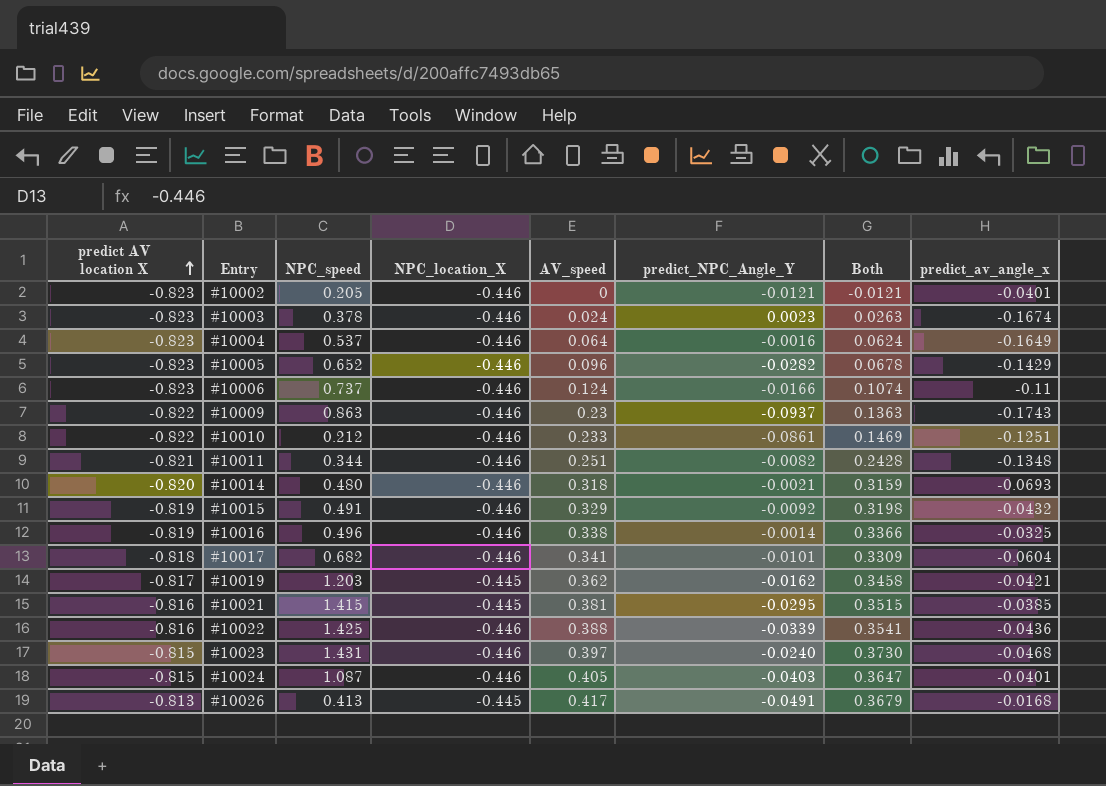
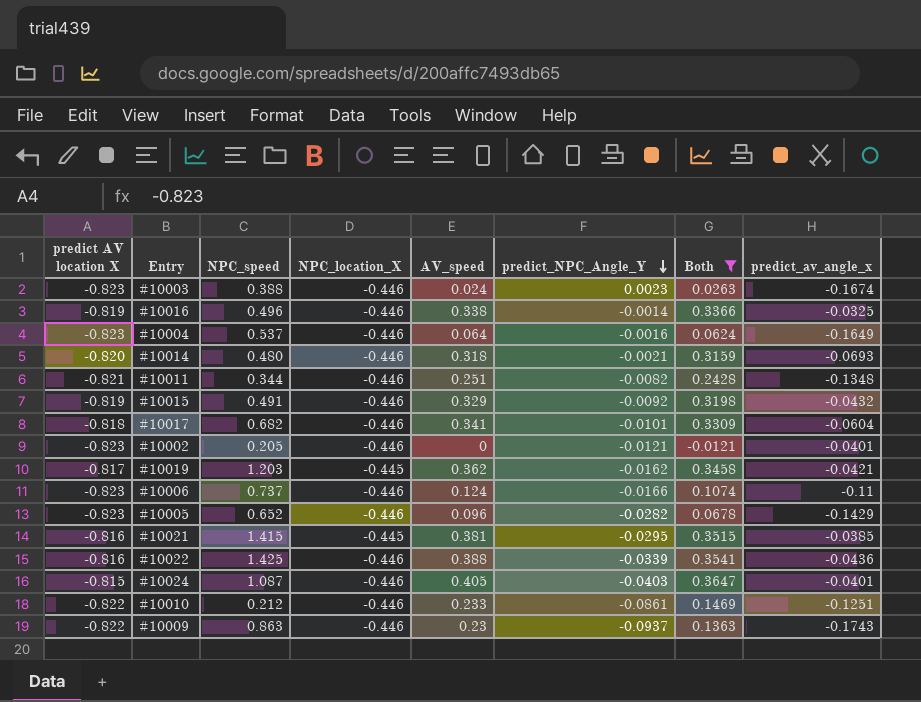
filter: none -> Both <= 0.3647
row order: predict AV location X ascending -> predict_NPC_Angle_Y descending
#10003 | NPC_speed: 0.378 -> 0.388

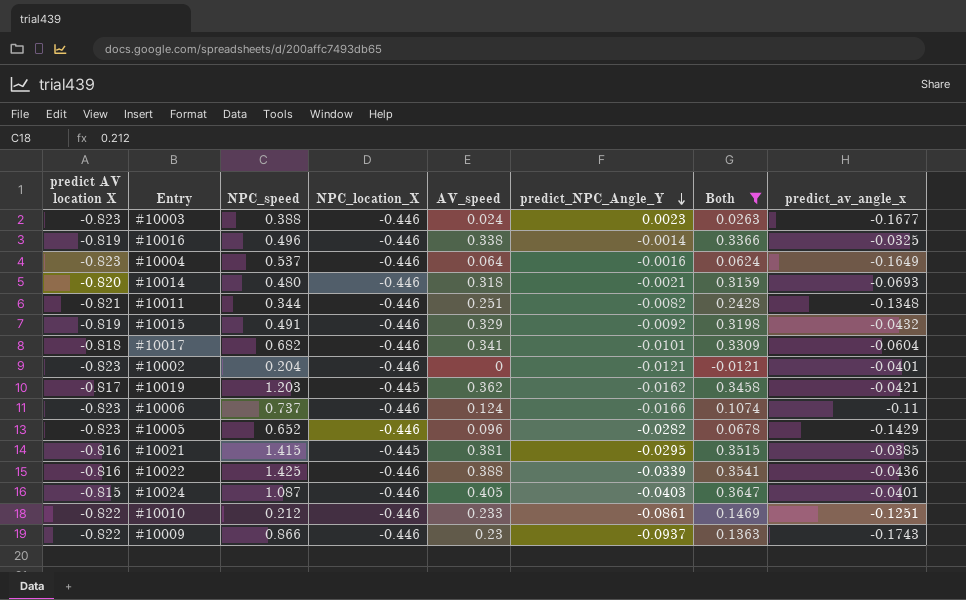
#10003 | predict_av_angle_x: -0.1674 -> -0.1677
#10002 | NPC_speed: 0.205 -> 0.204
#10009 | NPC_speed: 0.863 -> 0.866

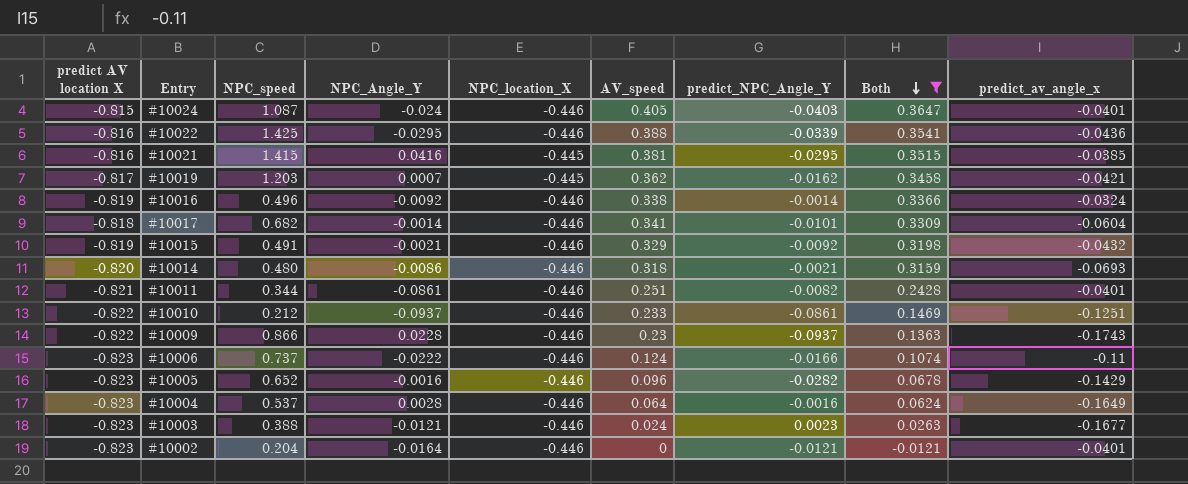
row order: predict_NPC_Angle_Y descending -> Both descending
column NPC_Angle_Y | position: none -> 4
#10016 | predict_av_angle_x: -0.0325 -> -0.0324
#10011 | predict_av_angle_x: -0.1348 -> -0.0401

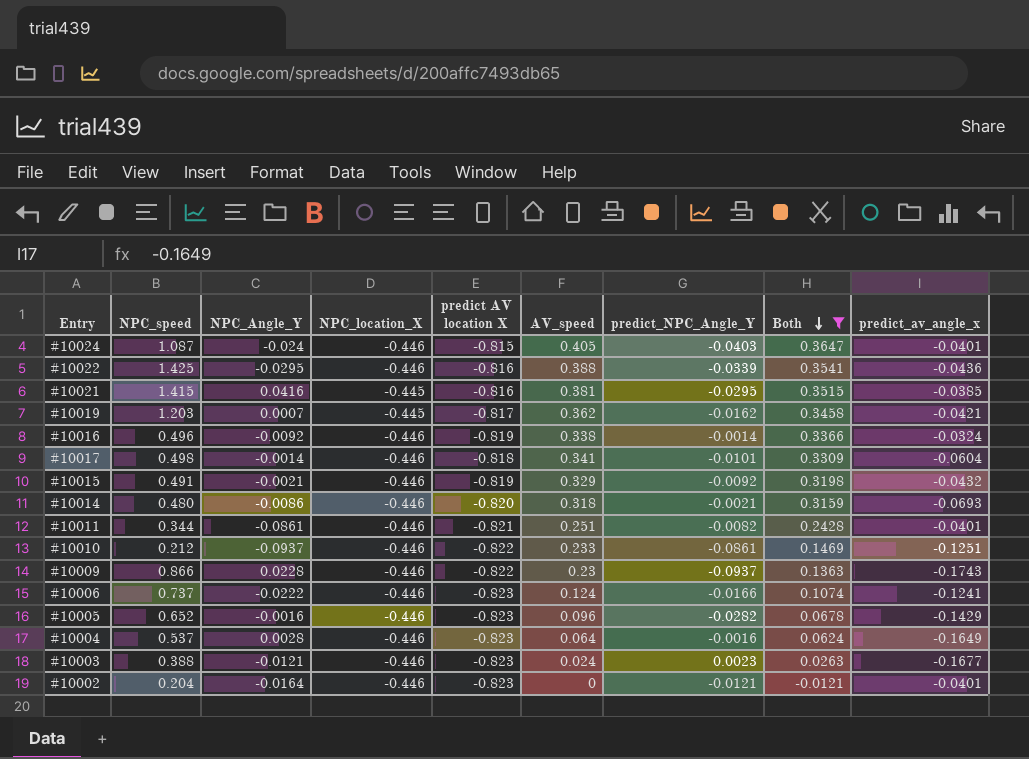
column predict AV location X | position: 1 -> 5
#10017 | NPC_speed: 0.682 -> 0.498
#10006 | predict_av_angle_x: -0.11 -> -0.1241

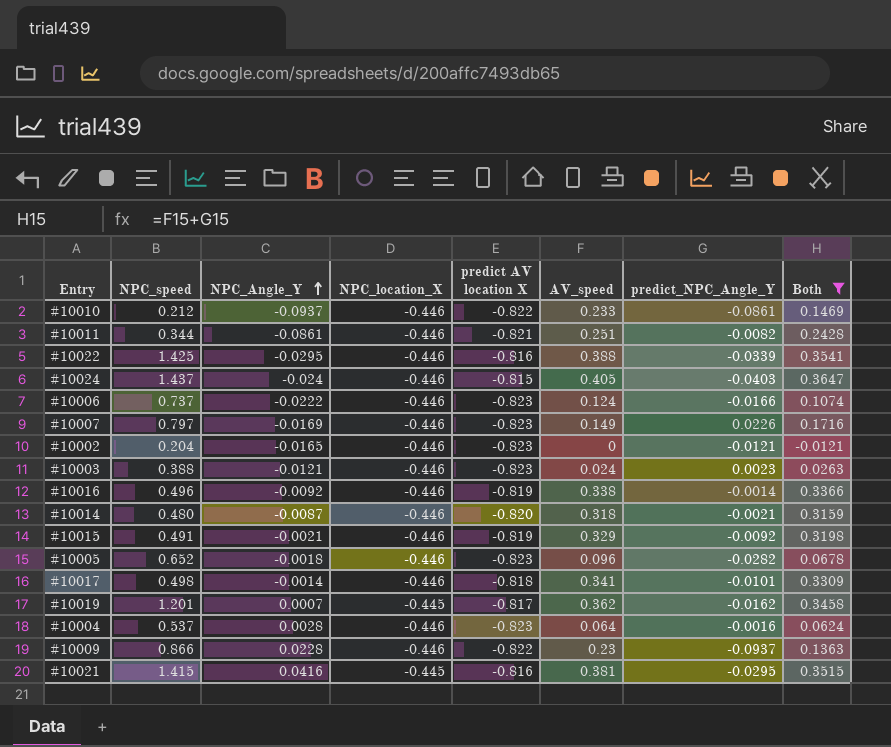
row order: Both descending -> NPC_Angle_Y ascending
column predict_av_angle_x | position: 9 -> none
#10024 | NPC_speed: 1.087 -> 1.437
row #10007: none -> 0.797 | -0.0169 | -0.446 | -0.823 | 0.149 | 0.0226 | 0.1716
#10002 | NPC_Angle_Y: -0.0164 -> -0.0165
#10014 | NPC_Angle_Y: -0.0086 -> -0.0087
#10005 | NPC_Angle_Y: -0.0016 -> -0.0018
#10019 | NPC_speed: 1.203 -> 1.201

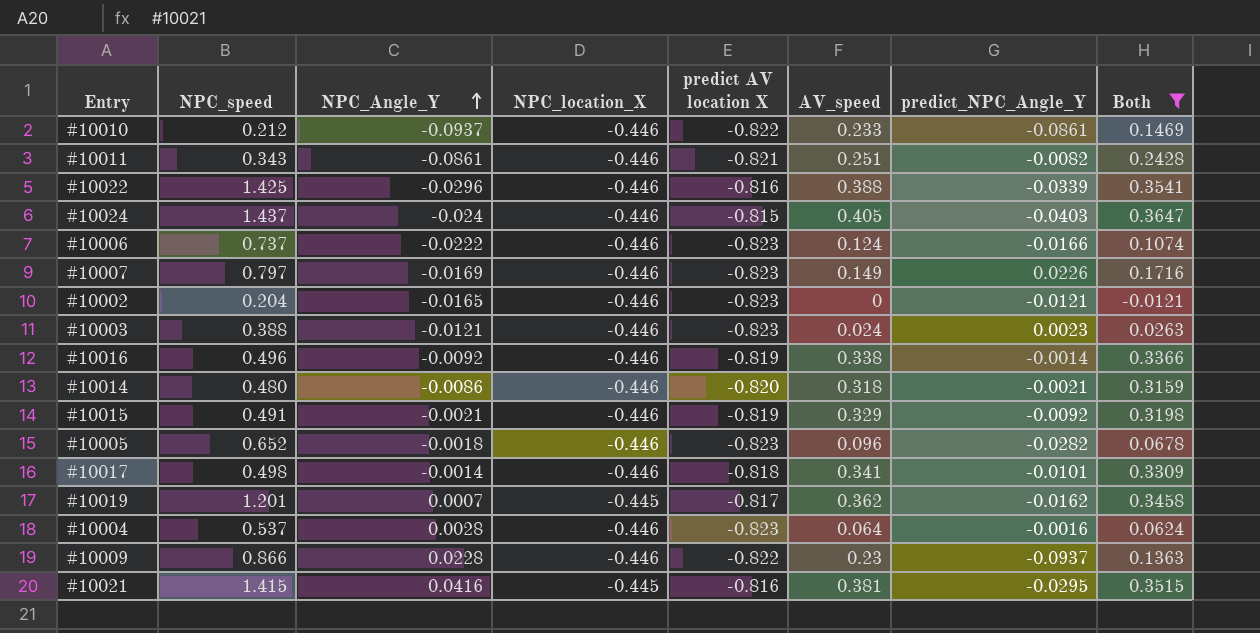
#10011 | NPC_speed: 0.344 -> 0.343
#10022 | NPC_Angle_Y: -0.0295 -> -0.0296
#10014 | NPC_Angle_Y: -0.0087 -> -0.0086

